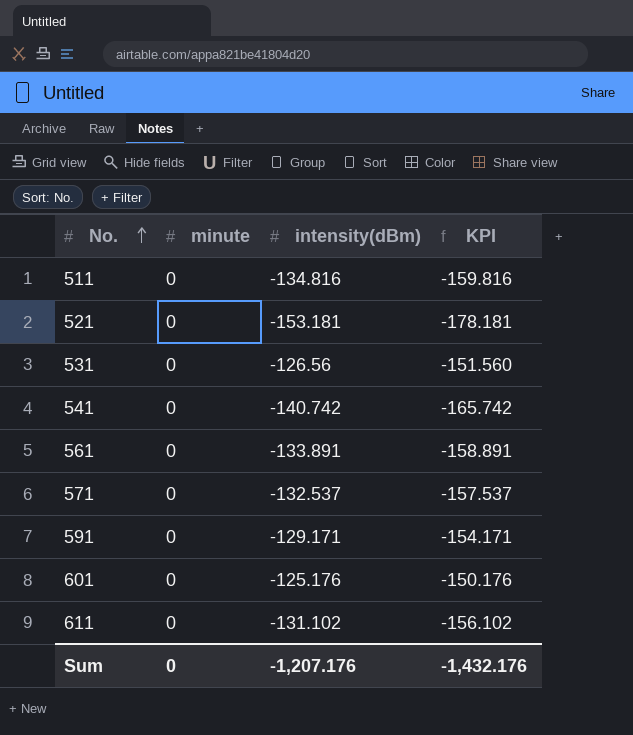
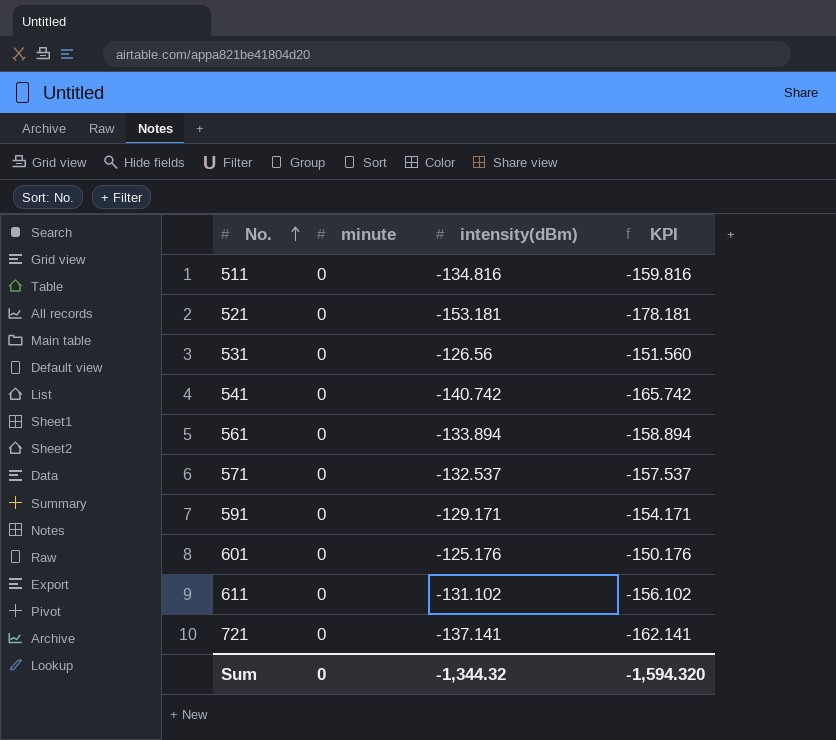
561 | intensity(dBm): -133.891 -> -133.894
561 | KPI: -158.891 -> -158.894
row 721: none -> 0 | -137.141 | -162.141
Sum | intensity(dBm): -1,207.176 -> -1,344.32
Sum | KPI: -1,432.176 -> -1,594.320

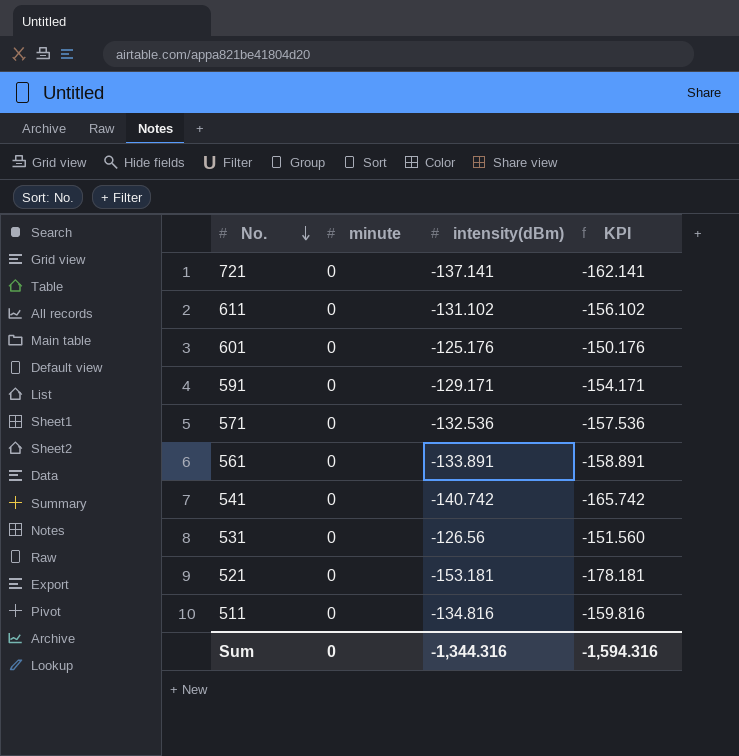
row order: No. ascending -> No. descending
571 | intensity(dBm): -132.537 -> -132.536
571 | KPI: -157.537 -> -157.536
561 | intensity(dBm): -133.894 -> -133.891
561 | KPI: -158.894 -> -158.891
Sum | intensity(dBm): -1,344.32 -> -1,344.316
Sum | KPI: -1,594.320 -> -1,594.316

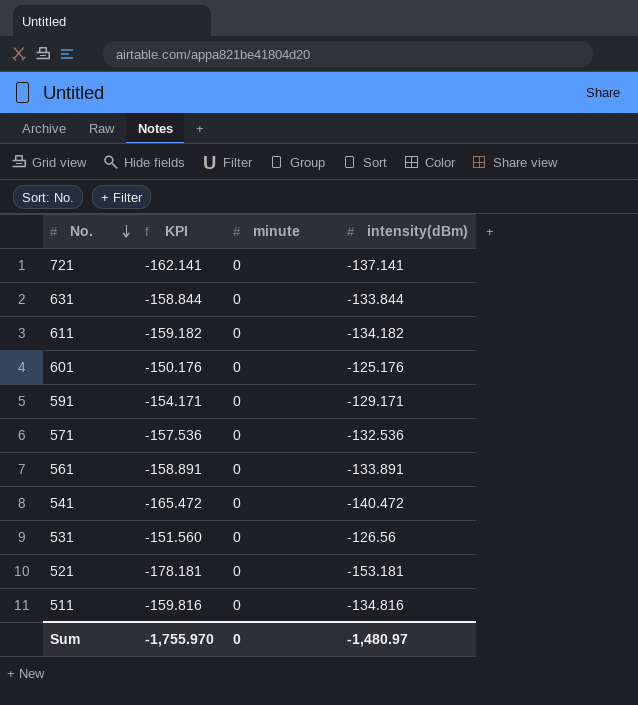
column KPI | position: 4 -> 2
row 631: none -> -158.844 | 0 | -133.844
611 | KPI: -156.102 -> -159.182
611 | intensity(dBm): -131.102 -> -134.182
541 | KPI: -165.742 -> -165.472
541 | intensity(dBm): -140.742 -> -140.472
Sum | KPI: -1,594.316 -> -1,755.970
Sum | intensity(dBm): -1,344.316 -> -1,480.97

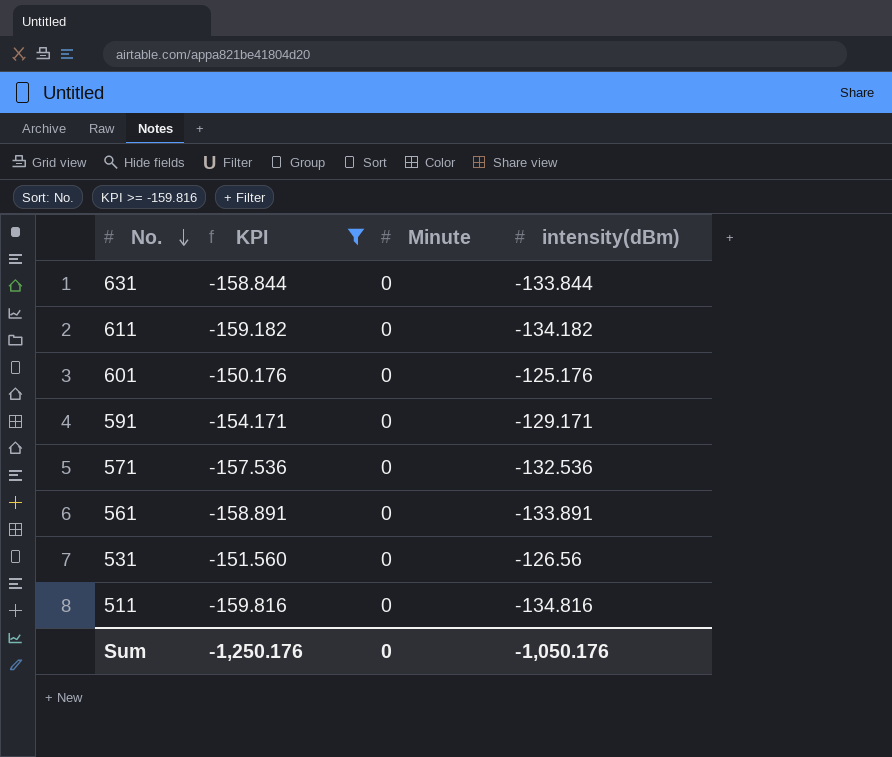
filter: none -> KPI >= -159.816
column name: minute -> Minute
Sum | KPI: -1,755.970 -> -1,250.176
Sum | intensity(dBm): -1,480.97 -> -1,050.176

